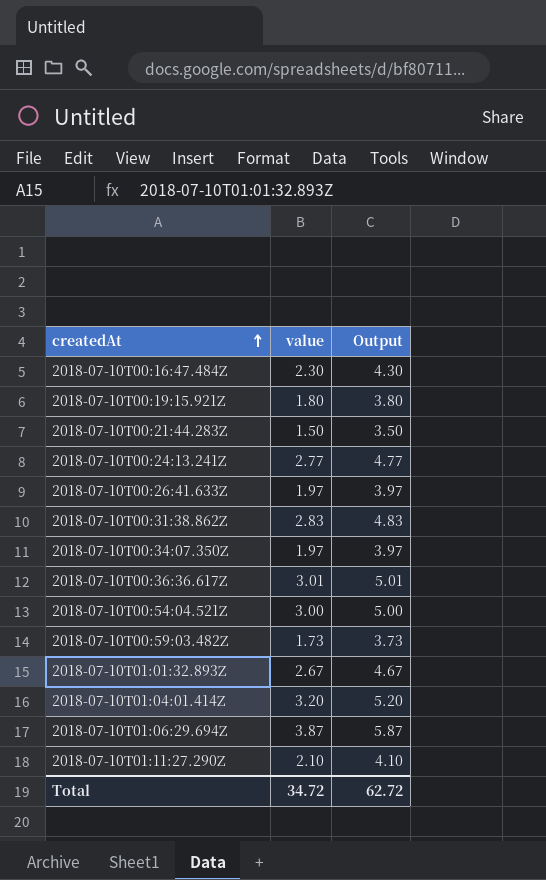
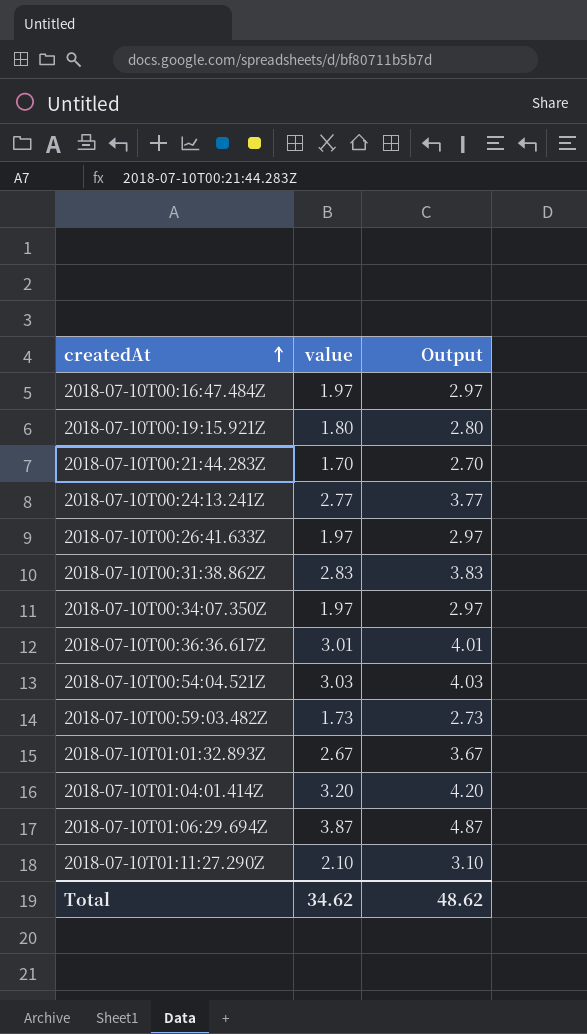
column Output | formula: [value] + 2 -> [value] + 1
2018-07-10T00:16:47.484Z | value: 2.30 -> 1.97
2018-07-10T00:21:44.283Z | value: 1.50 -> 1.70
2018-07-10T00:54:04.521Z | value: 3.00 -> 3.03
Total | value: 34.72 -> 34.62
Total | Output: 62.72 -> 48.62

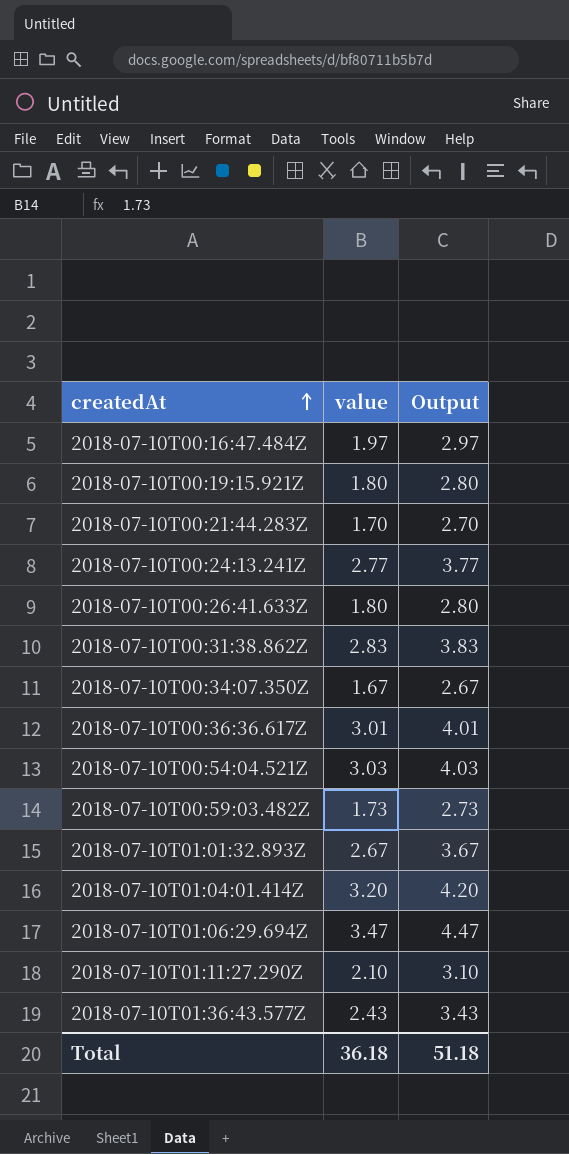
2018-07-10T00:26:41.633Z | value: 1.97 -> 1.80
2018-07-10T00:26:41.633Z | Output: 2.97 -> 2.80
2018-07-10T00:34:07.350Z | value: 1.97 -> 1.67
2018-07-10T00:34:07.350Z | Output: 2.97 -> 2.67
2018-07-10T01:06:29.694Z | value: 3.87 -> 3.47
2018-07-10T01:06:29.694Z | Output: 4.87 -> 4.47
row 2018-07-10T01:36:43.577Z: none -> 2.43 | 3.43
Total | value: 34.62 -> 36.18
Total | Output: 48.62 -> 51.18

